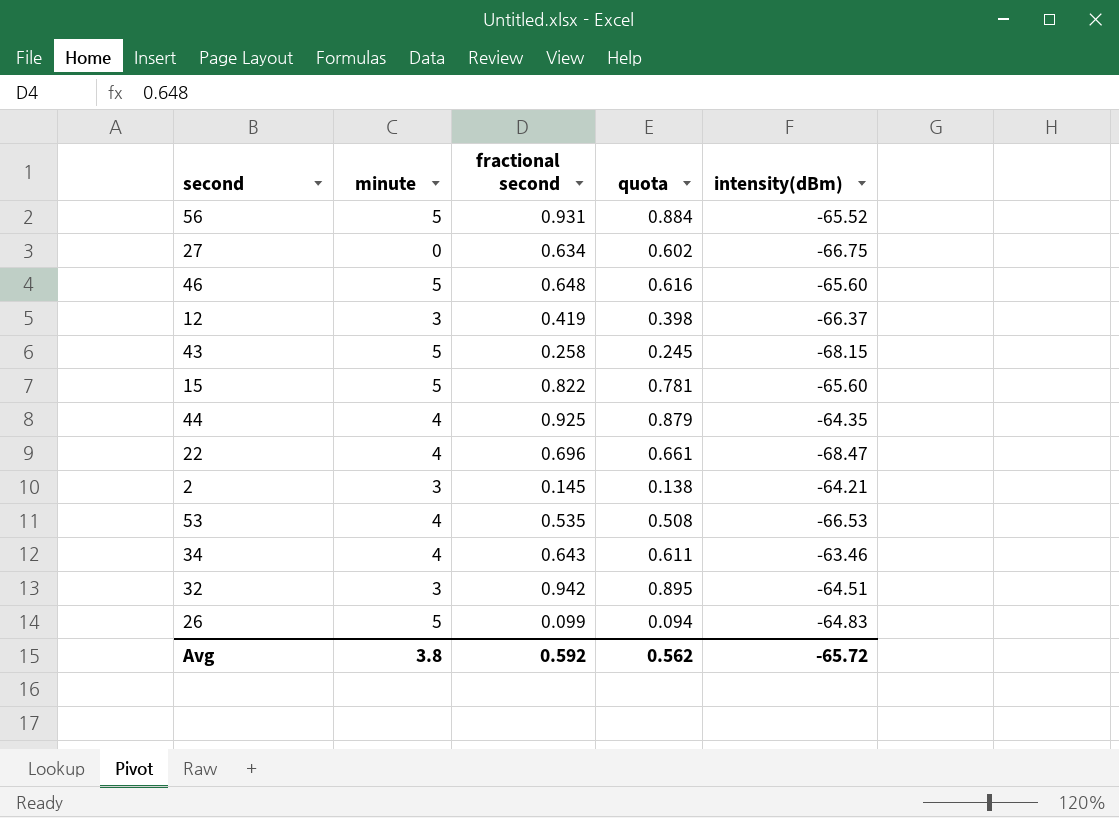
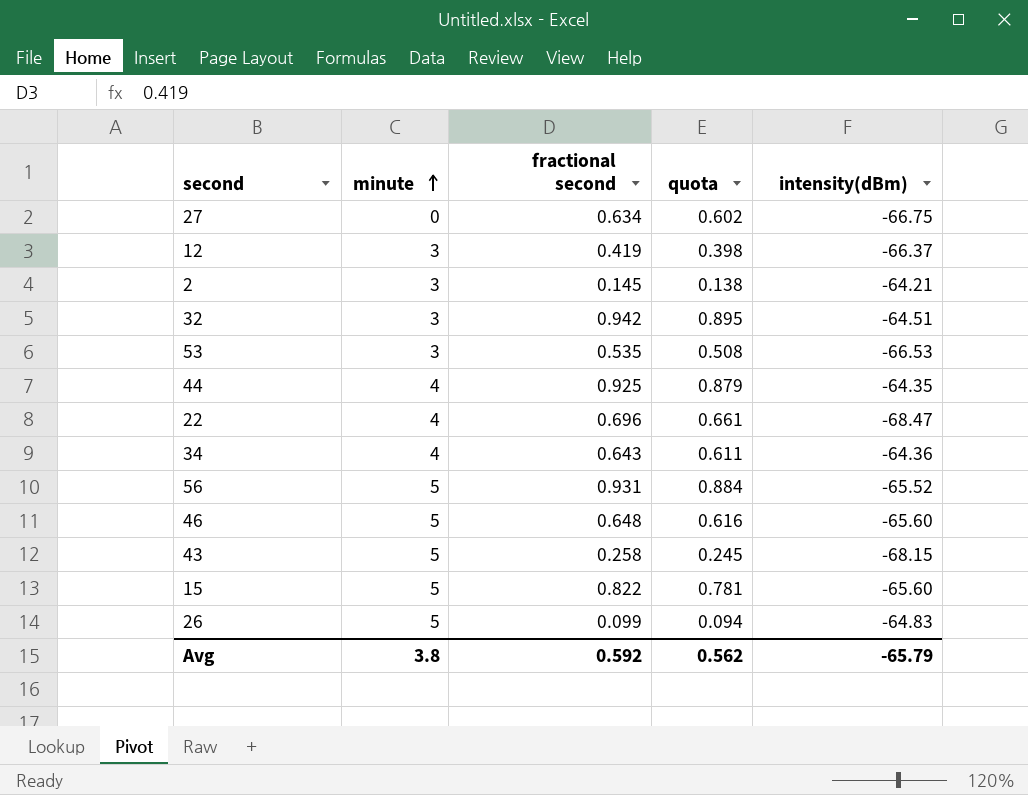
row order: none -> minute ascending
53 | minute: 4 -> 3
34 | intensity(dBm): -63.46 -> -64.36
Avg | intensity(dBm): -65.72 -> -65.79

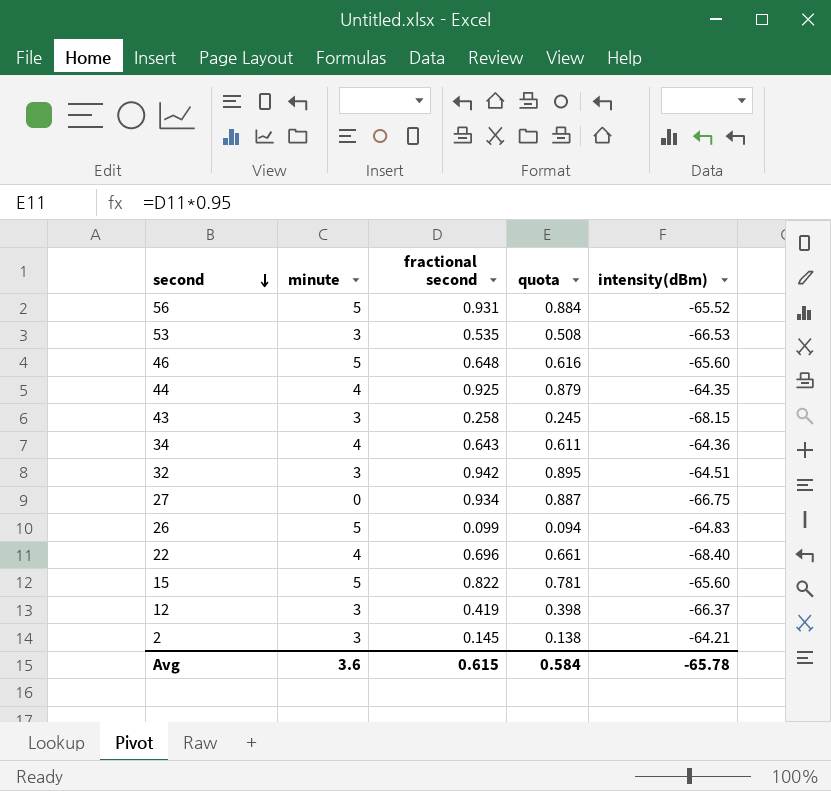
row order: minute ascending -> second descending
43 | minute: 5 -> 3
27 | fractional second: 0.634 -> 0.934
27 | quota: 0.602 -> 0.887
22 | intensity(dBm): -68.47 -> -68.40
Avg | minute: 3.8 -> 3.6
Avg | fractional second: 0.592 -> 0.615
Avg | quota: 0.562 -> 0.584
Avg | intensity(dBm): -65.79 -> -65.78

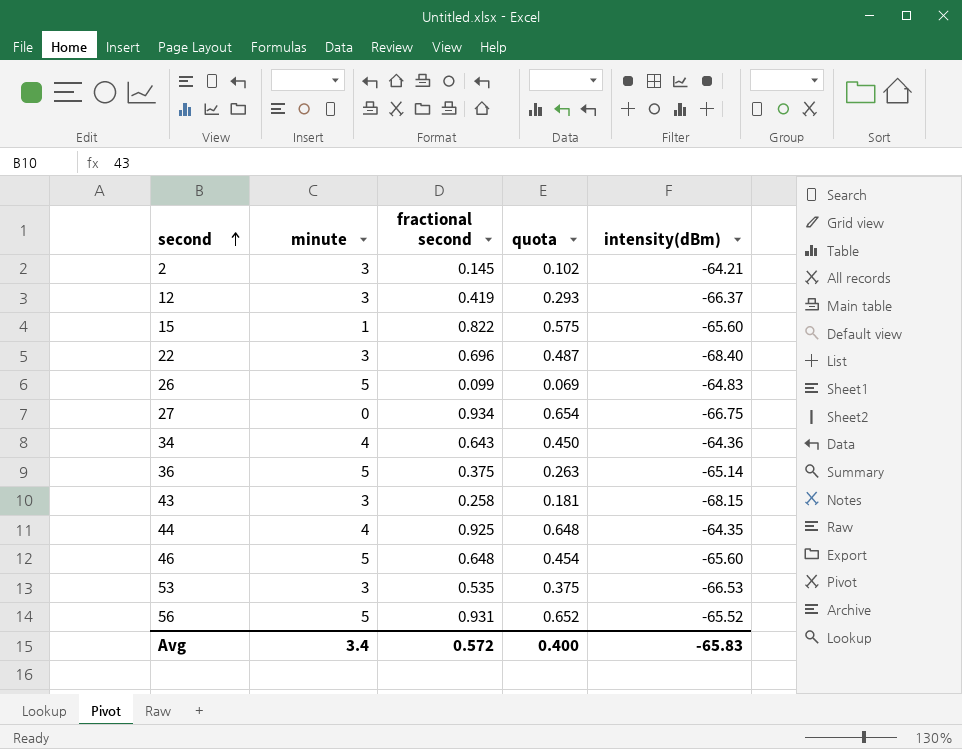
row order: second descending -> second ascending
column quota | formula: [fractional second] * 0.95 -> [fractional second] * 0.7
row 32: 3 | 0.942 | 0.895 | -64.51 -> none
15 | minute: 5 -> 1
22 | minute: 4 -> 3
row 36: none -> 5 | 0.375 | 0.263 | -65.14
Avg | minute: 3.6 -> 3.4
Avg | fractional second: 0.615 -> 0.572
Avg | quota: 0.584 -> 0.400
Avg | intensity(dBm): -65.78 -> -65.83

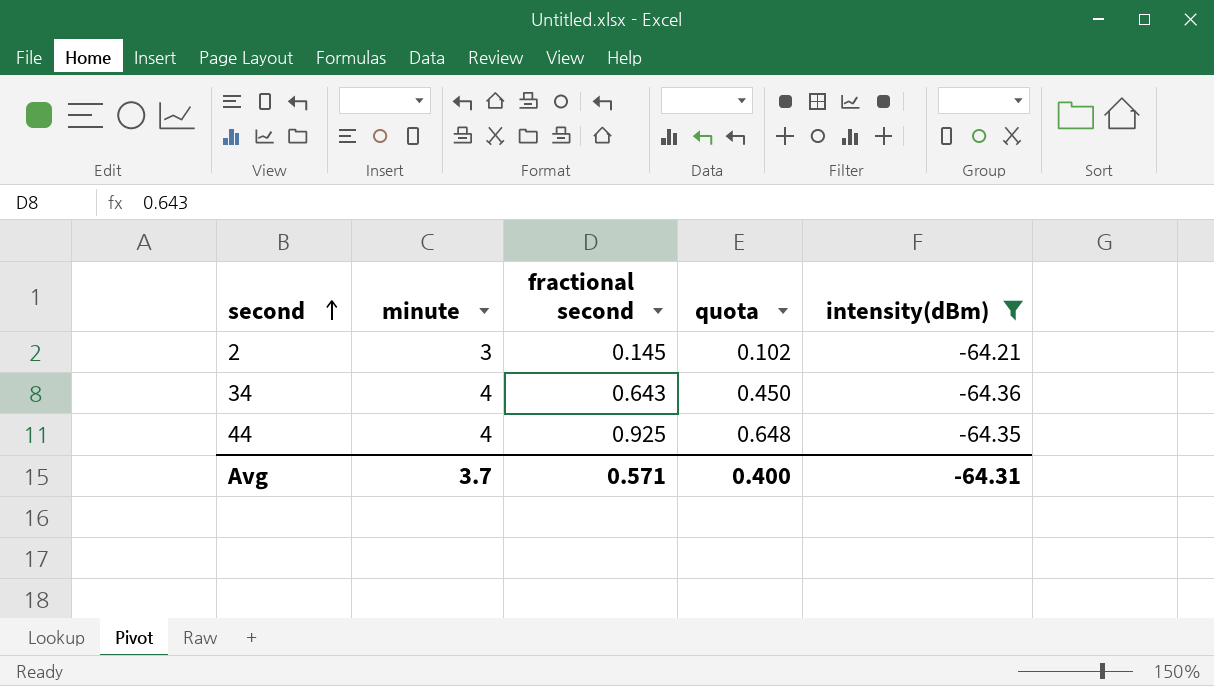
filter: none -> intensity(dBm) >= -64.36
Avg | minute: 3.4 -> 3.7
Avg | fractional second: 0.572 -> 0.571
Avg | intensity(dBm): -65.83 -> -64.31

